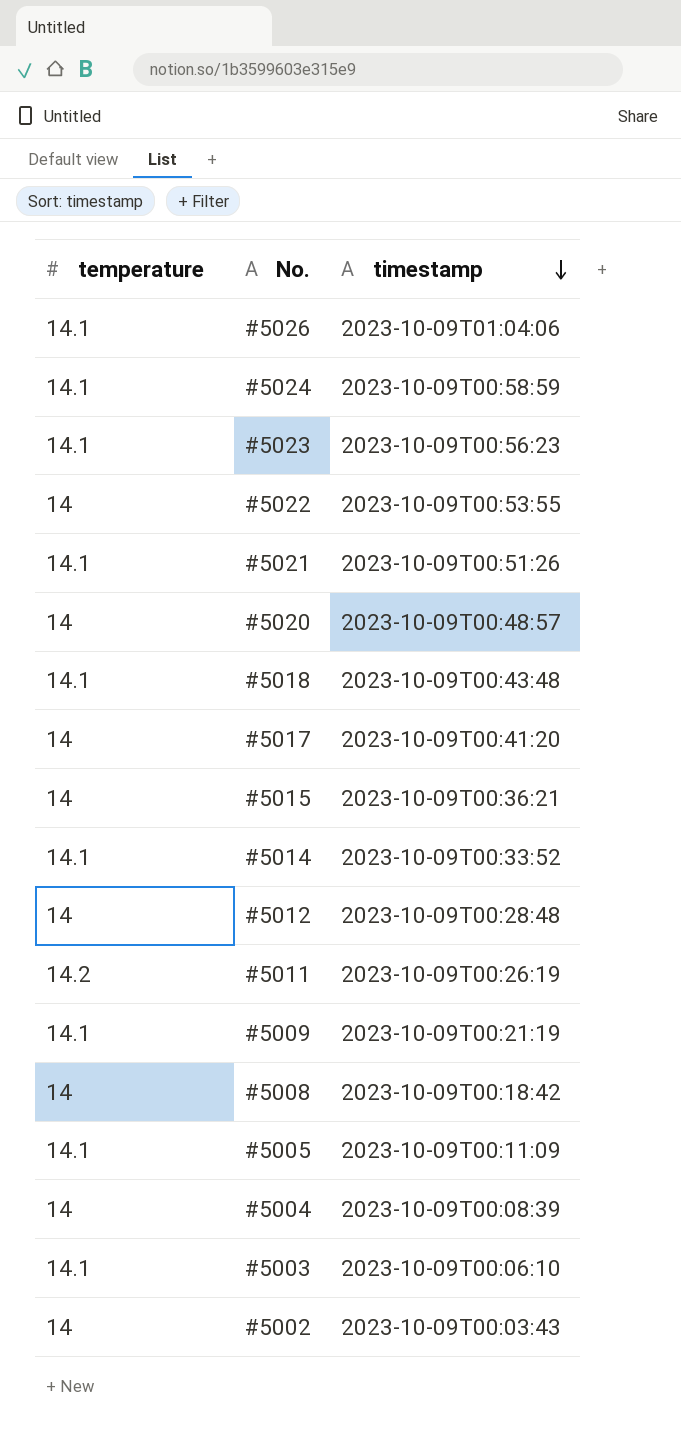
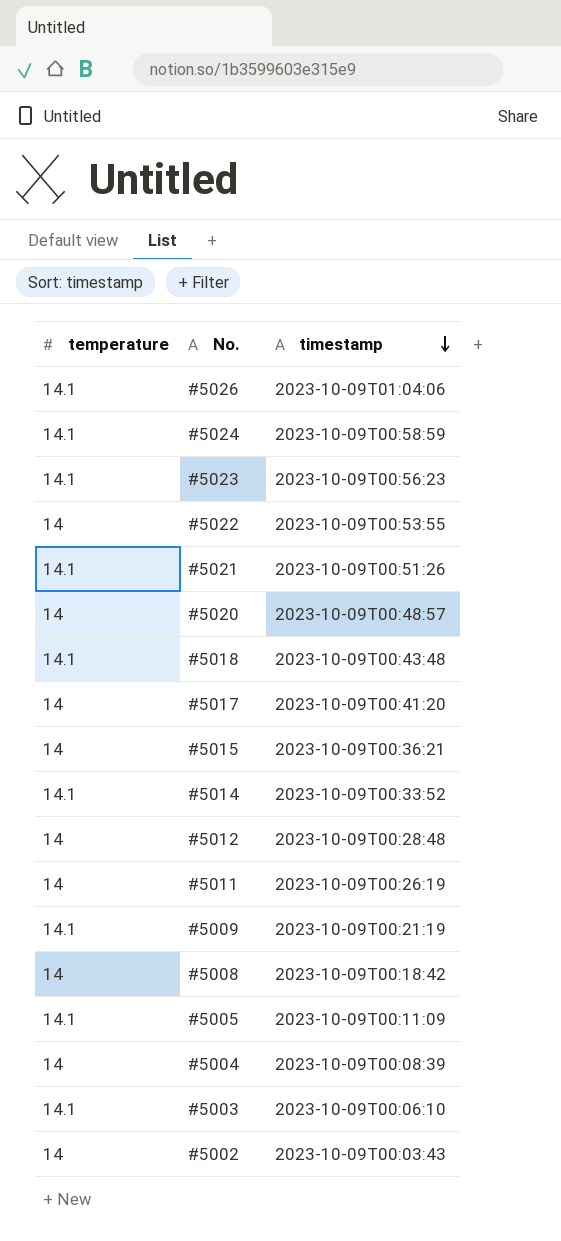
#5011 | temperature: 14.2 -> 14

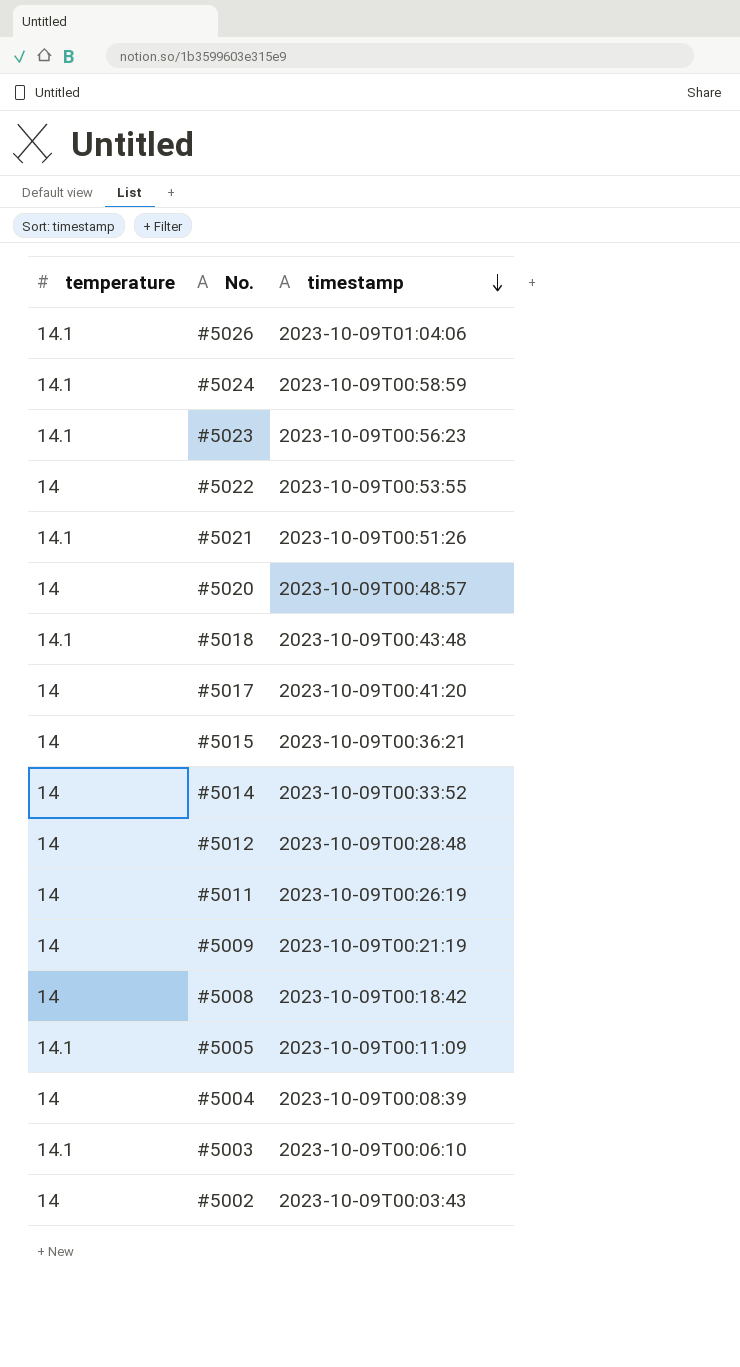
#5014 | temperature: 14.1 -> 14
#5009 | temperature: 14.1 -> 14

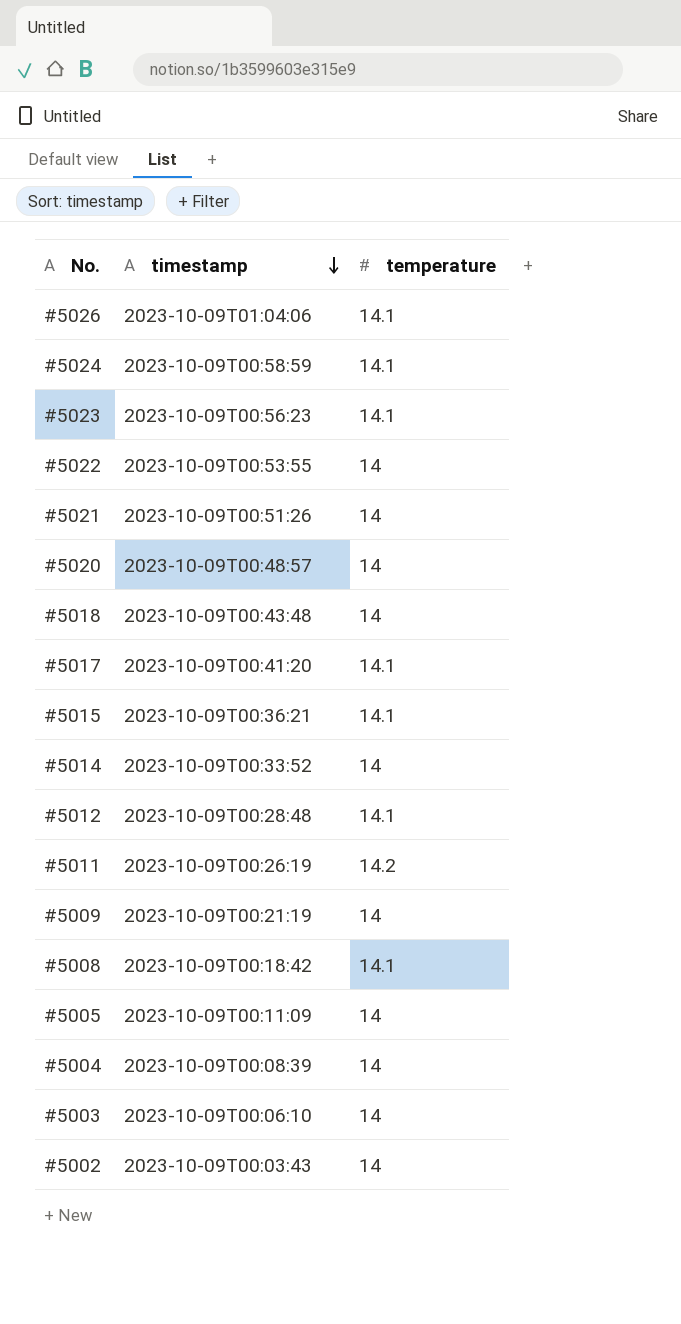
column temperature | position: 1 -> 3
#5021 | temperature: 14.1 -> 14
#5018 | temperature: 14.1 -> 14
#5017 | temperature: 14 -> 14.1
#5015 | temperature: 14 -> 14.1
#5012 | temperature: 14 -> 14.1
#5011 | temperature: 14 -> 14.2
#5008 | temperature: 14 -> 14.1
#5005 | temperature: 14.1 -> 14
#5003 | temperature: 14.1 -> 14

